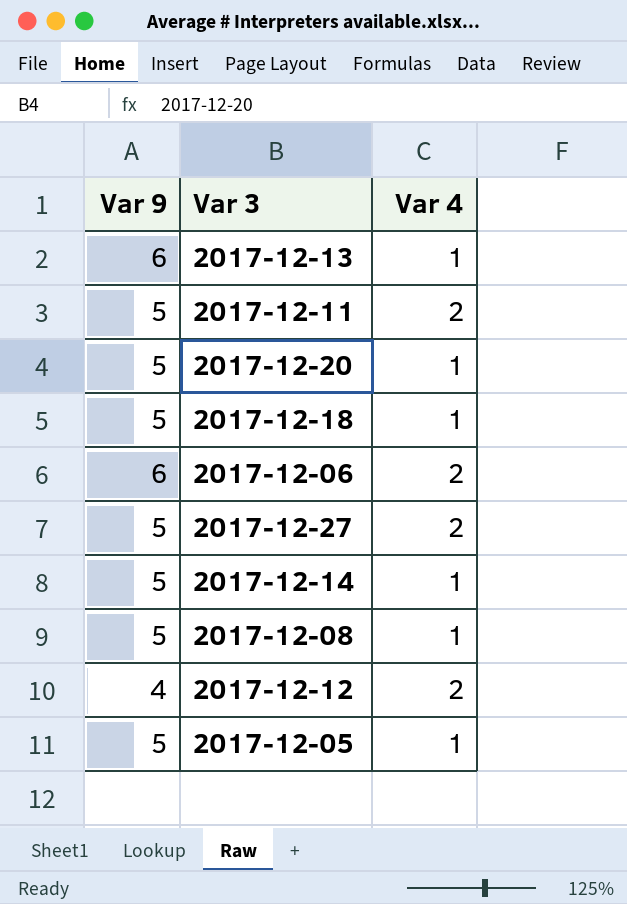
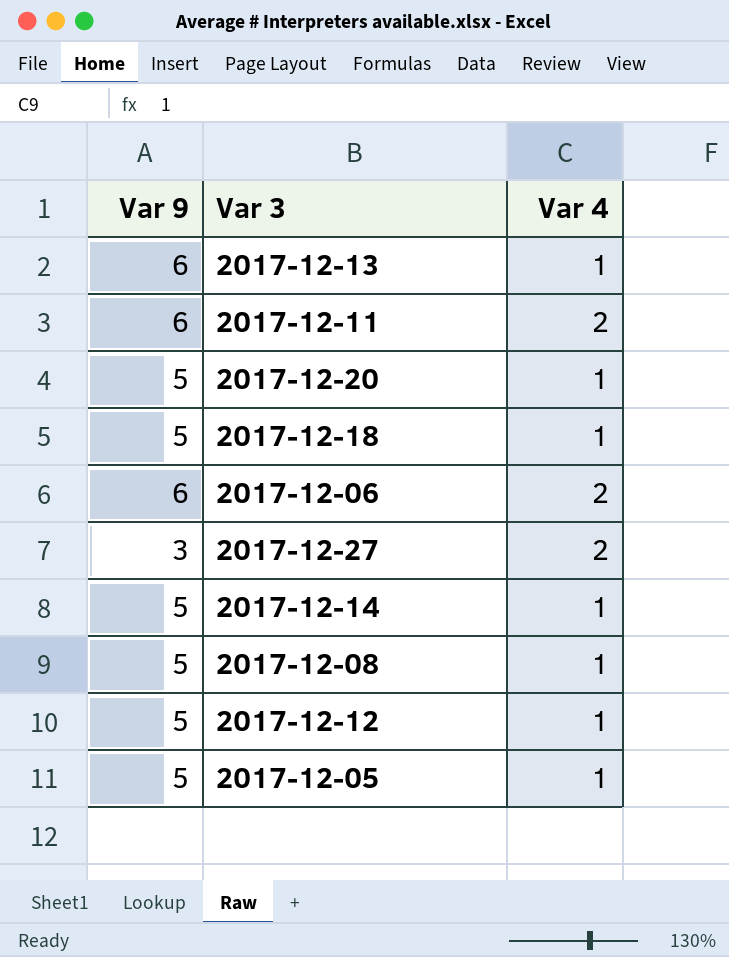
2017-12-11 | Var 9: 5 -> 6
2017-12-27 | Var 9: 5 -> 3
2017-12-12 | Var 9: 4 -> 5
2017-12-12 | Var 4: 2 -> 1

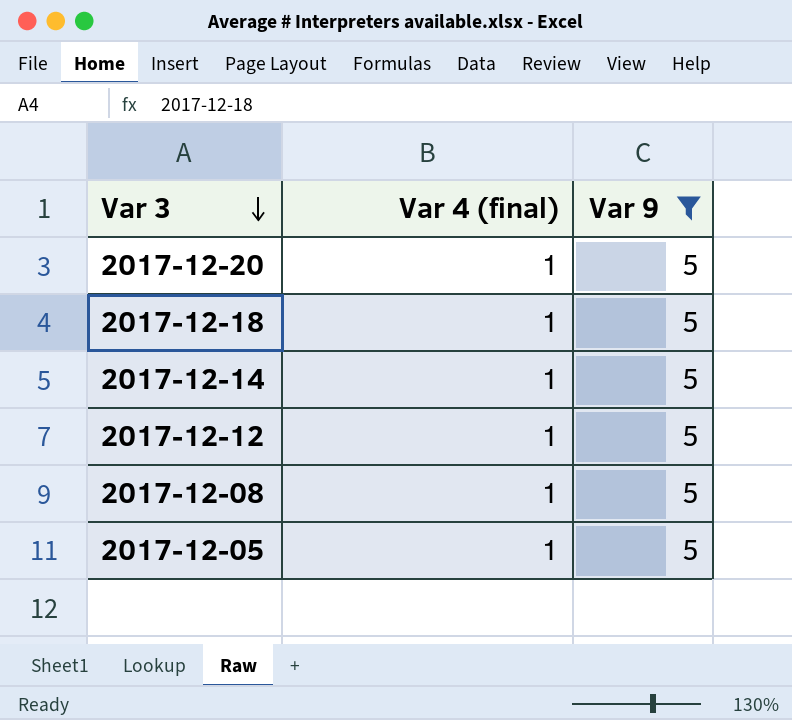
filter: none -> Var 9 = 5
row order: none -> Var 3 descending
column name: Var 4 -> Var 4 (final)
column Var 9 | position: 1 -> 3

